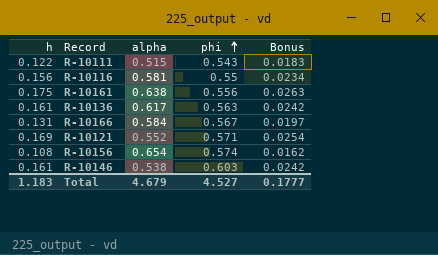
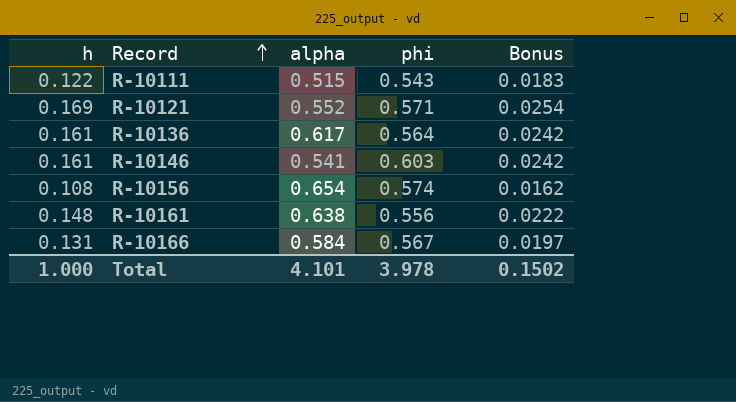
row order: phi ascending -> Record ascending
row R-10116: 0.156 | 0.581 | 0.55 | 0.0234 -> none
R-10136 | phi: 0.563 -> 0.564
R-10146 | alpha: 0.538 -> 0.541
R-10161 | h: 0.175 -> 0.148
R-10161 | Bonus: 0.0263 -> 0.0222
Total | h: 1.183 -> 1.000
Total | alpha: 4.679 -> 4.101
Total | phi: 4.527 -> 3.978
Total | Bonus: 0.1777 -> 0.1502

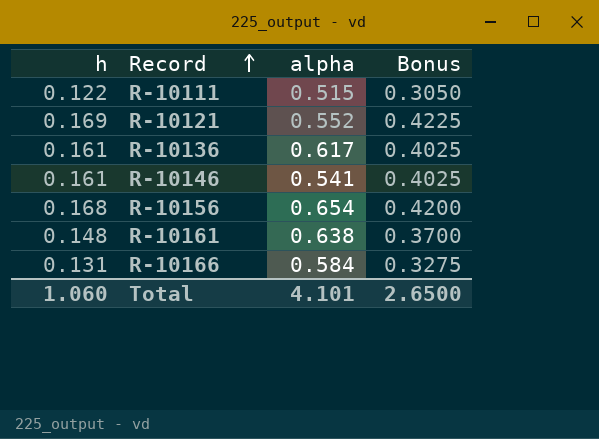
column phi | position: 4 -> none
column Bonus | formula: [h] * 0.15 -> [h] * 2.5
R-10156 | h: 0.108 -> 0.168
Total | h: 1.000 -> 1.060
Total | Bonus: 0.1502 -> 2.6500

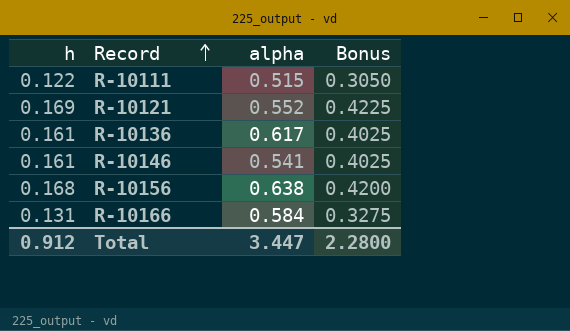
row R-10161: 0.148 | 0.638 | 0.3700 -> none
R-10156 | alpha: 0.654 -> 0.638
Total | h: 1.060 -> 0.912
Total | alpha: 4.101 -> 3.447
Total | Bonus: 2.6500 -> 2.2800

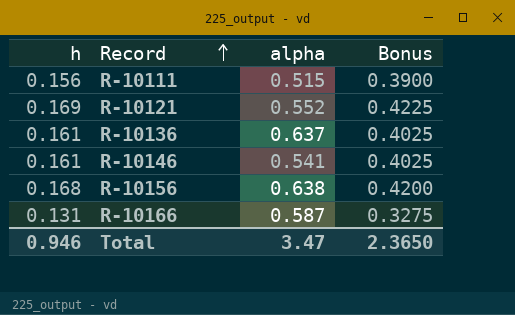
R-10111 | h: 0.122 -> 0.156
R-10111 | Bonus: 0.3050 -> 0.3900
R-10136 | alpha: 0.617 -> 0.637
R-10166 | alpha: 0.584 -> 0.587
Total | h: 0.912 -> 0.946
Total | alpha: 3.447 -> 3.47
Total | Bonus: 2.2800 -> 2.3650

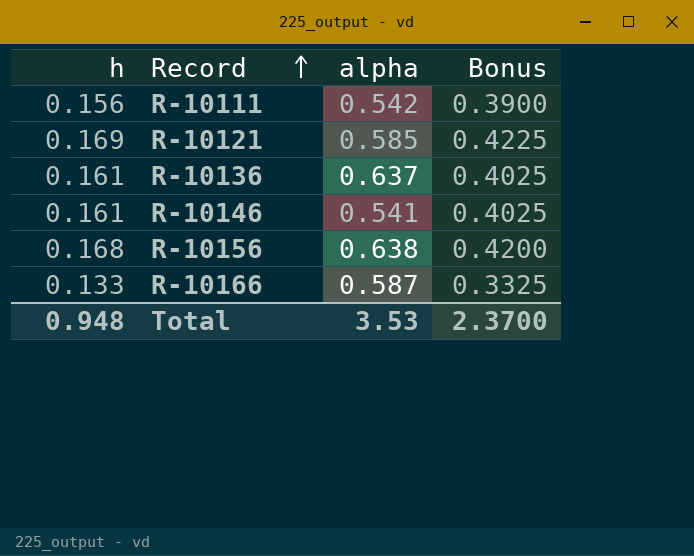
R-10111 | alpha: 0.515 -> 0.542
R-10121 | alpha: 0.552 -> 0.585
R-10166 | h: 0.131 -> 0.133
R-10166 | Bonus: 0.3275 -> 0.3325
Total | h: 0.946 -> 0.948
Total | alpha: 3.47 -> 3.53
Total | Bonus: 2.3650 -> 2.3700

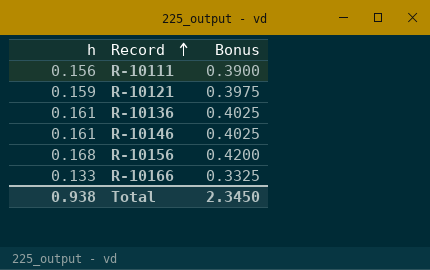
column alpha | position: 3 -> none
R-10121 | h: 0.169 -> 0.159
R-10121 | Bonus: 0.4225 -> 0.3975
Total | h: 0.948 -> 0.938
Total | Bonus: 2.3700 -> 2.3450

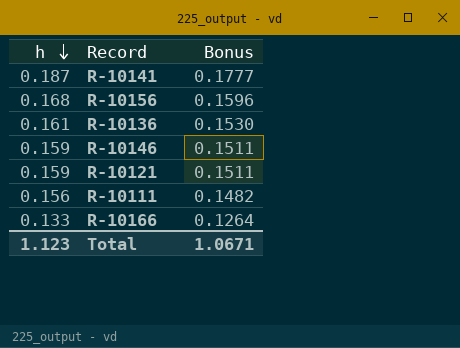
row order: Record ascending -> h descending
column Bonus | formula: [h] * 2.5 -> [h] * 0.95
row R-10141: none -> 0.187 | 0.1777
R-10146 | h: 0.161 -> 0.159
Total | h: 0.938 -> 1.123
Total | Bonus: 2.3450 -> 1.0671

